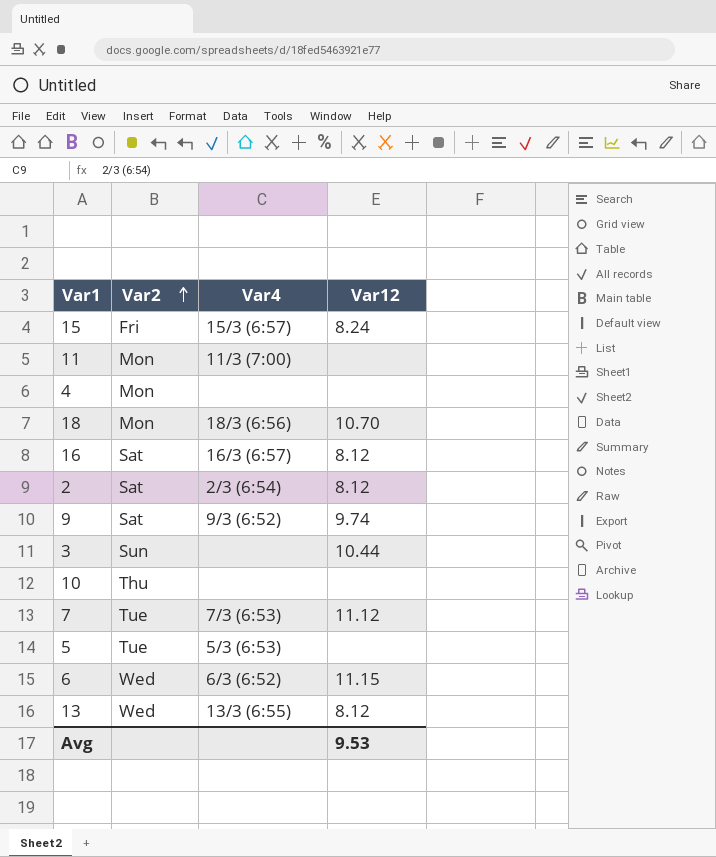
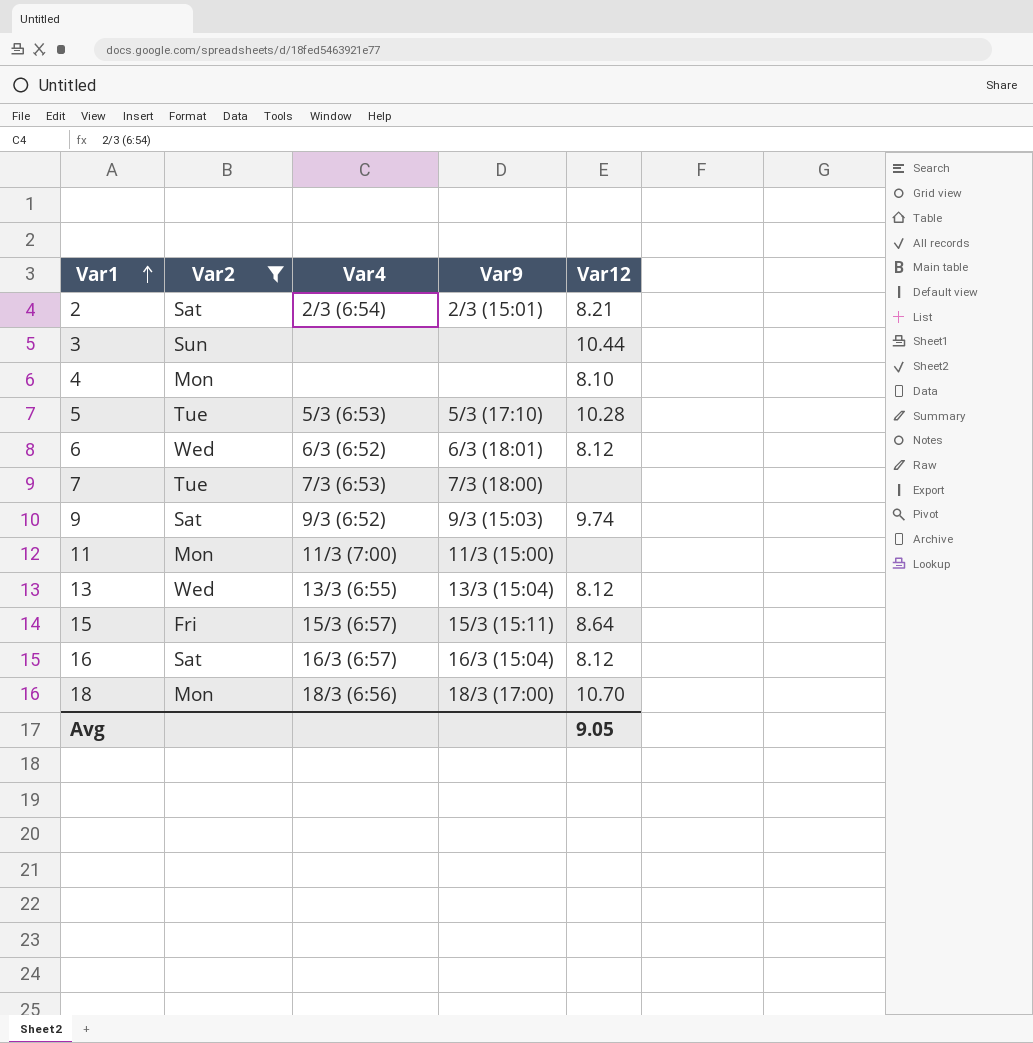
filter: none -> Var2 != Thu
row order: Var2 ascending -> Var1 ascending
column Var9 | position: none -> 4
2 | Var12: 8.12 -> 8.21
4 | Var12: none -> 8.10
5 | Var12: none -> 10.28
6 | Var12: 11.15 -> 8.12
7 | Var12: 11.12 -> none
15 | Var12: 8.24 -> 8.64
Avg | Var12: 9.53 -> 9.05

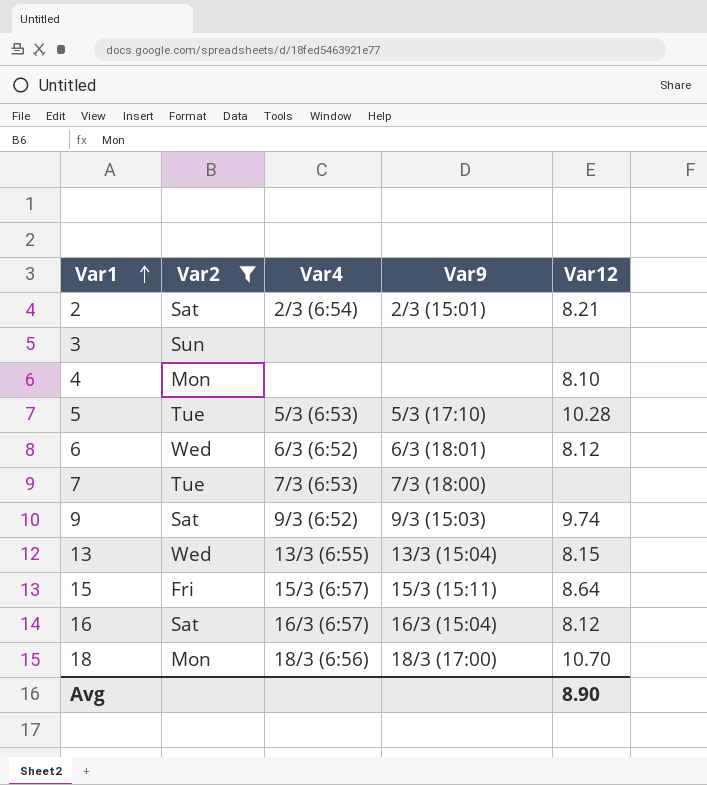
row 11: Mon | 11/3 (7:00) | 11/3 (15:00) | none -> none
3 | Var12: 10.44 -> none
13 | Var12: 8.12 -> 8.15
Avg | Var12: 9.05 -> 8.90

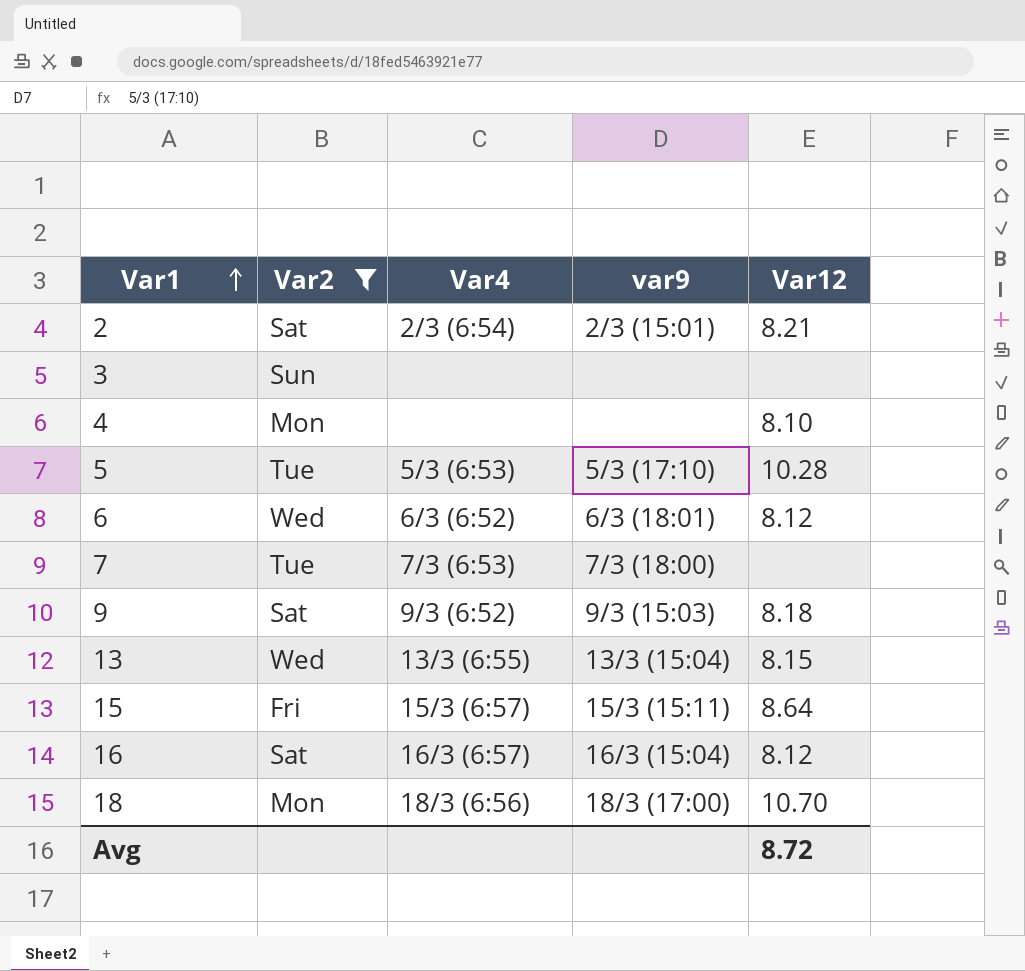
column name: Var9 -> var9
9 | Var12: 9.74 -> 8.18
Avg | Var12: 8.90 -> 8.72

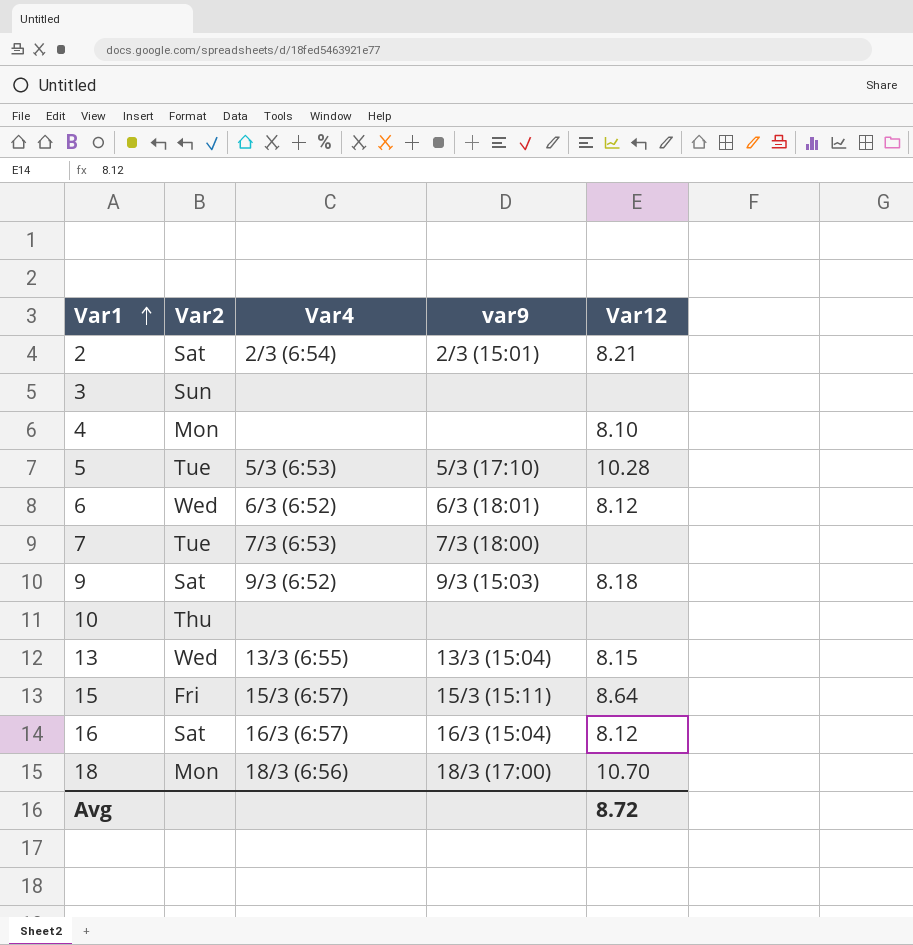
filter: Var2 != Thu -> none

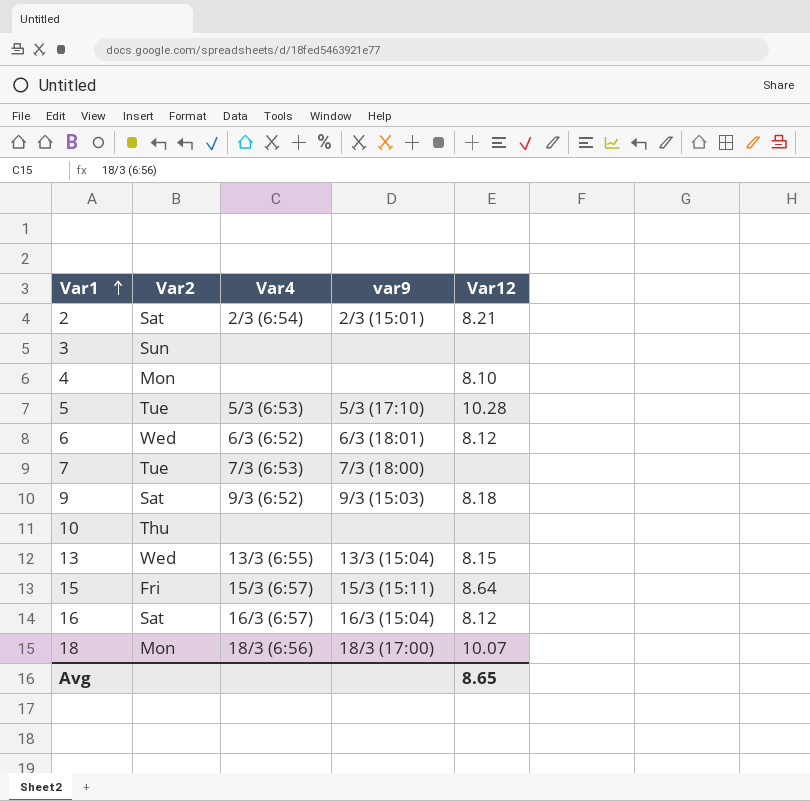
18 | Var12: 10.70 -> 10.07
Avg | Var12: 8.72 -> 8.65

